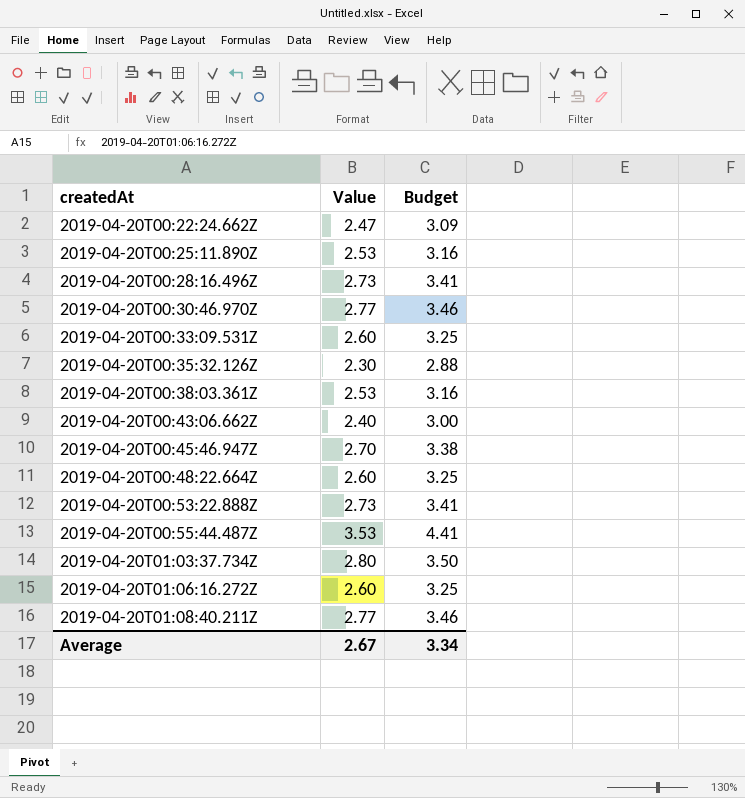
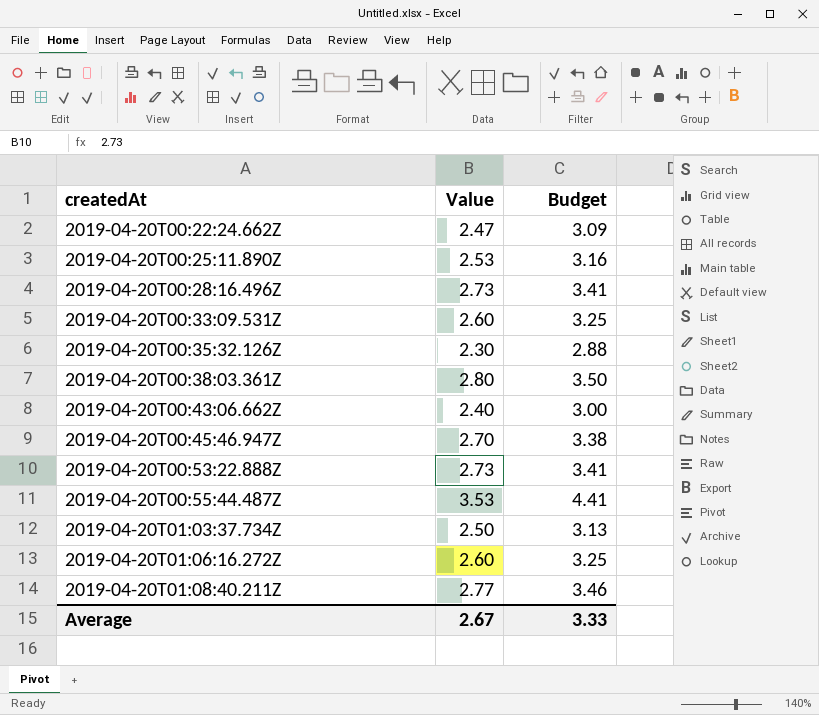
row 2019-04-20T00:30:46.970Z: 2.77 | 3.46 -> none
row 2019-04-20T00:48:22.664Z: 2.60 | 3.25 -> none
2019-04-20T00:38:03.361Z | Value: 2.53 -> 2.80
2019-04-20T00:38:03.361Z | Budget: 3.16 -> 3.50
2019-04-20T01:03:37.734Z | Value: 2.80 -> 2.50
2019-04-20T01:03:37.734Z | Budget: 3.50 -> 3.13
Average | Budget: 3.34 -> 3.33

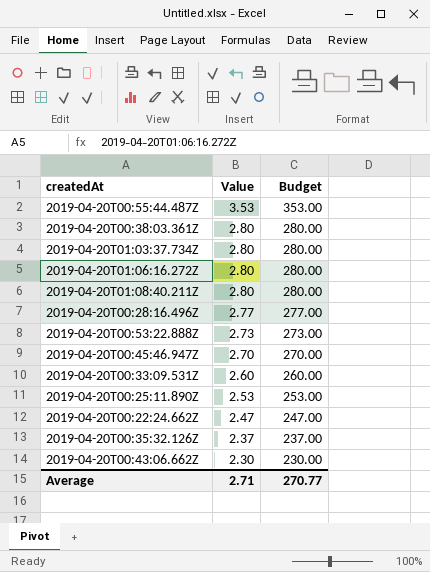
row order: createdAt ascending -> Value descending
column Budget | formula: [Value] * 1.25 -> [Value] * 100
2019-04-20T01:03:37.734Z | Value: 2.50 -> 2.80
2019-04-20T01:06:16.272Z | Value: 2.60 -> 2.80
2019-04-20T01:08:40.211Z | Value: 2.77 -> 2.80
2019-04-20T00:28:16.496Z | Value: 2.73 -> 2.77
2019-04-20T00:35:32.126Z | Value: 2.30 -> 2.37
2019-04-20T00:43:06.662Z | Value: 2.40 -> 2.30
Average | Value: 2.67 -> 2.71
Average | Budget: 3.33 -> 270.77

